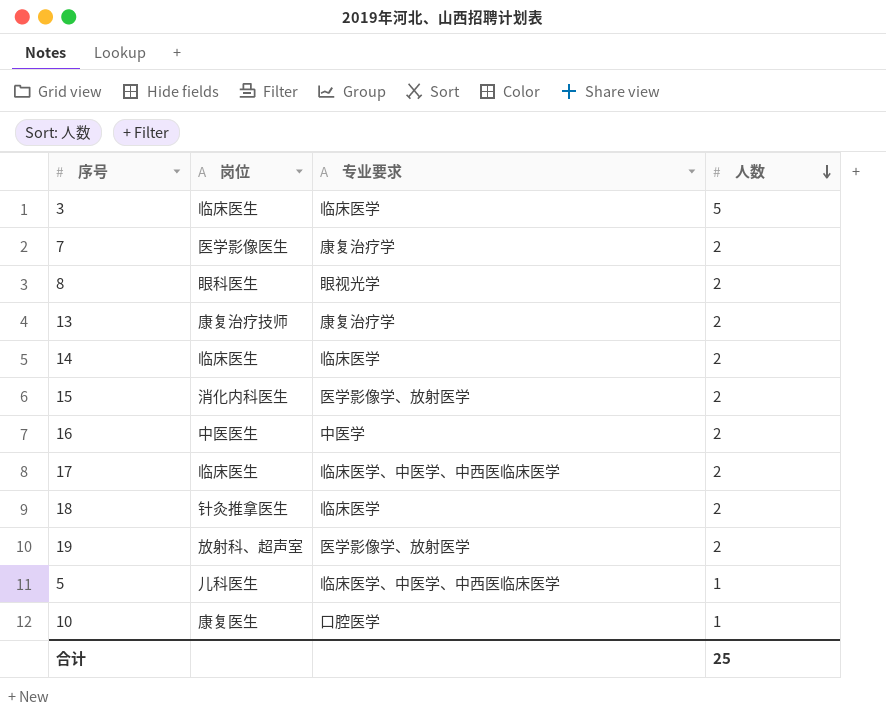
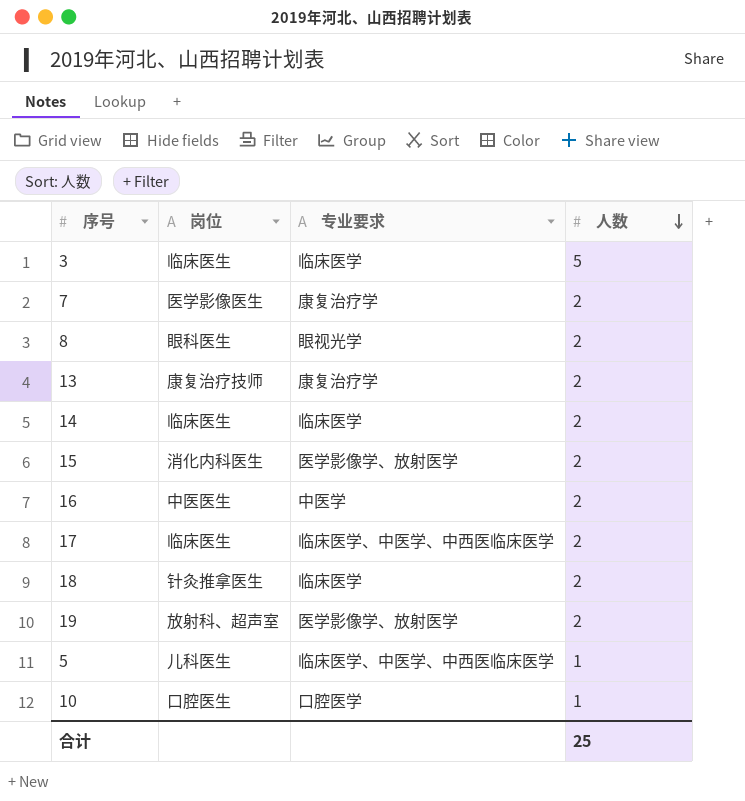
10 | 岗位: 康复医生 -> 口腔医生

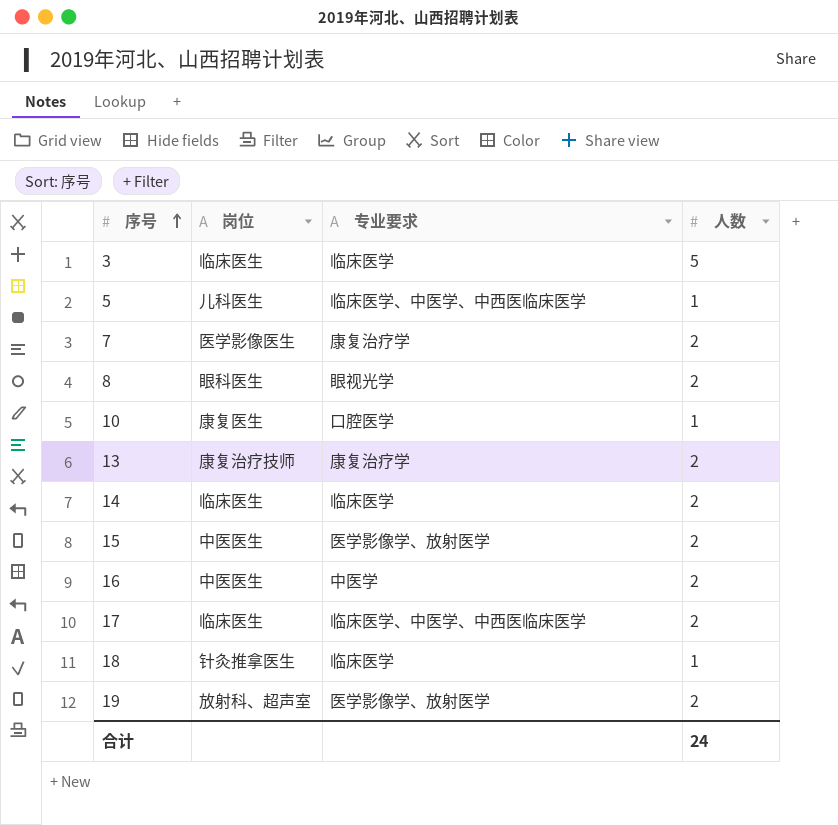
row order: 人数 descending -> 序号 ascending
10 | 岗位: 口腔医生 -> 康复医生
15 | 岗位: 消化内科医生 -> 中医医生
18 | 人数: 2 -> 1
合计 | 人数: 25 -> 24

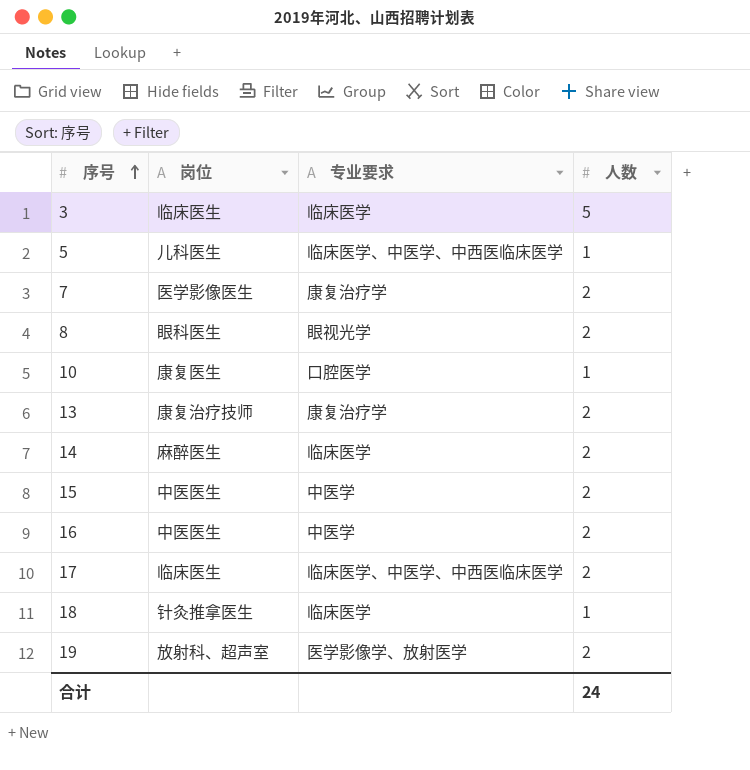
14 | 岗位: 临床医生 -> 麻醉医生
15 | 专业要求: 医学影像学、放射医学 -> 中医学

